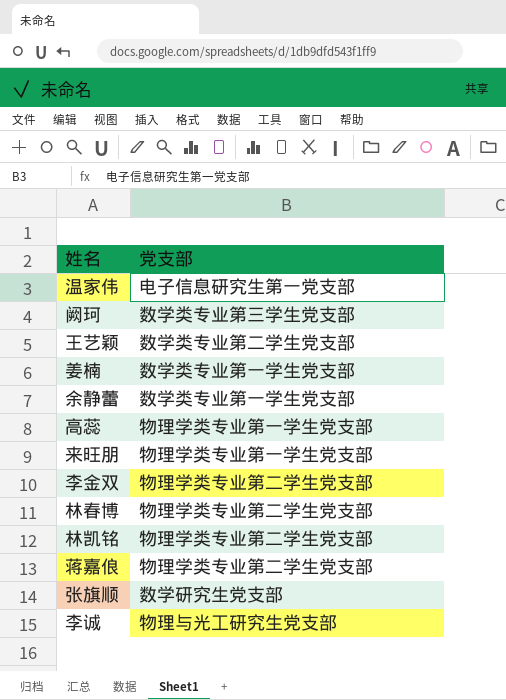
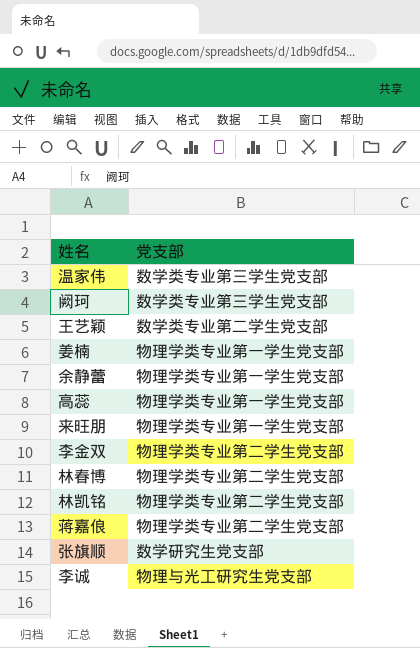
温家伟 | 党支部: 电子信息研究生第一党支部 -> 数学类专业第三学生党支部
姜楠 | 党支部: 数学类专业第一学生党支部 -> 物理学类专业第一学生党支部
余静蕾 | 党支部: 数学类专业第一学生党支部 -> 物理学类专业第一学生党支部

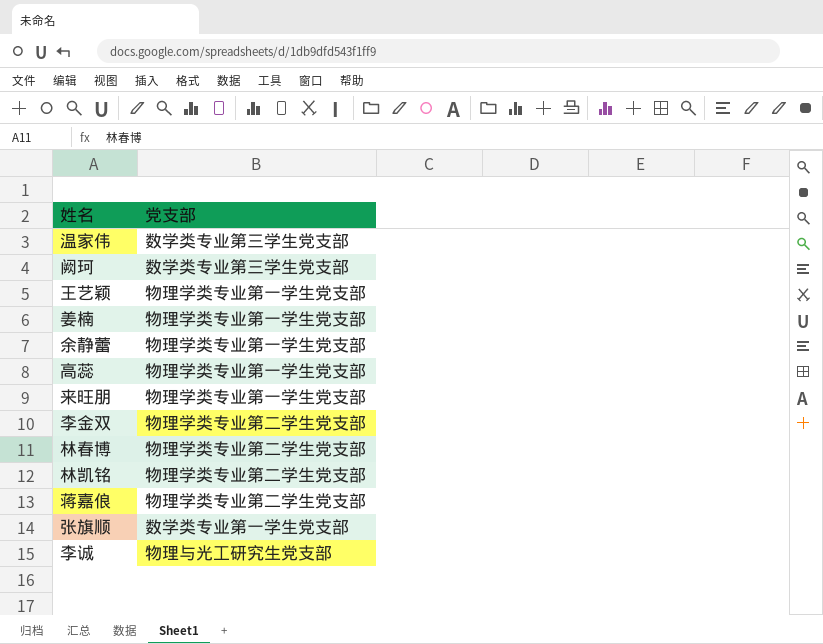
王艺颖 | 党支部: 数学类专业第二学生党支部 -> 物理学类专业第一学生党支部
张旗顺 | 党支部: 数学研究生党支部 -> 数学类专业第一学生党支部

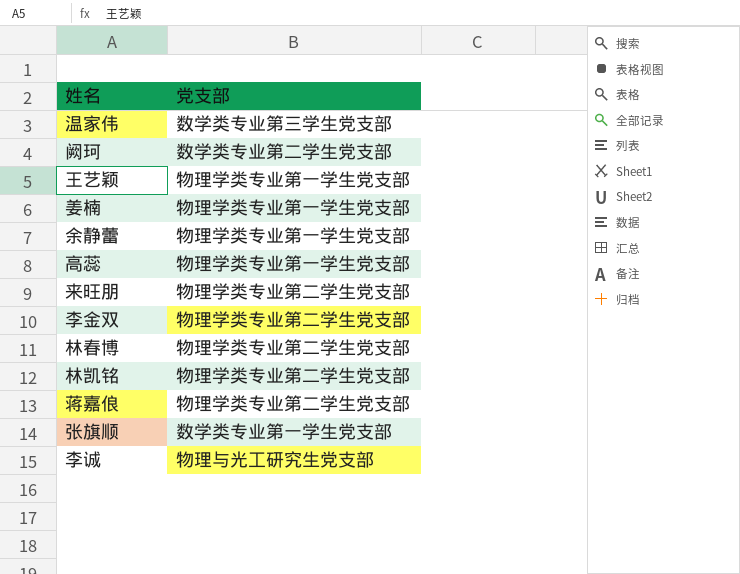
阙珂 | 党支部: 数学类专业第三学生党支部 -> 数学类专业第二学生党支部
来旺朋 | 党支部: 物理学类专业第一学生党支部 -> 物理学类专业第二学生党支部

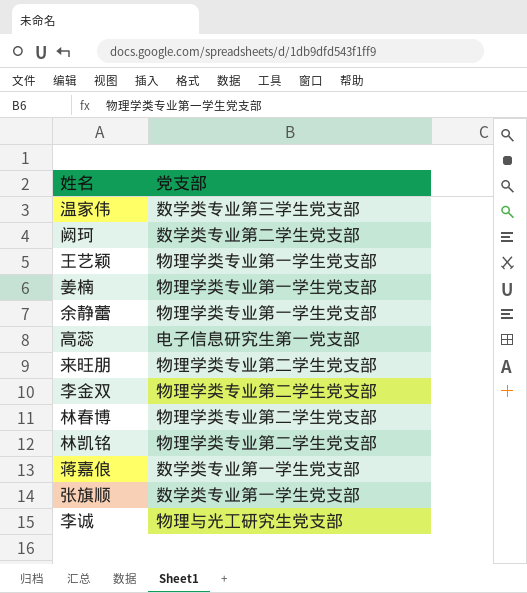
高蕊 | 党支部: 物理学类专业第一学生党支部 -> 电子信息研究生第一党支部
蒋嘉俍 | 党支部: 物理学类专业第二学生党支部 -> 数学类专业第一学生党支部

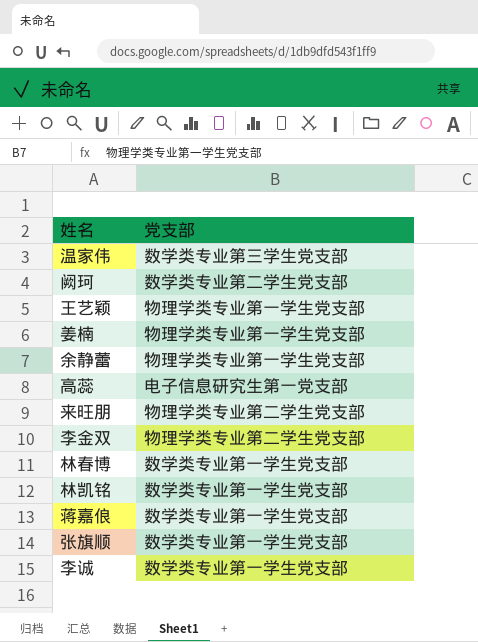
林春博 | 党支部: 物理学类专业第二学生党支部 -> 数学类专业第一学生党支部
林凯铭 | 党支部: 物理学类专业第二学生党支部 -> 数学类专业第一学生党支部
李诚 | 党支部: 物理与光工研究生党支部 -> 数学类专业第一学生党支部

